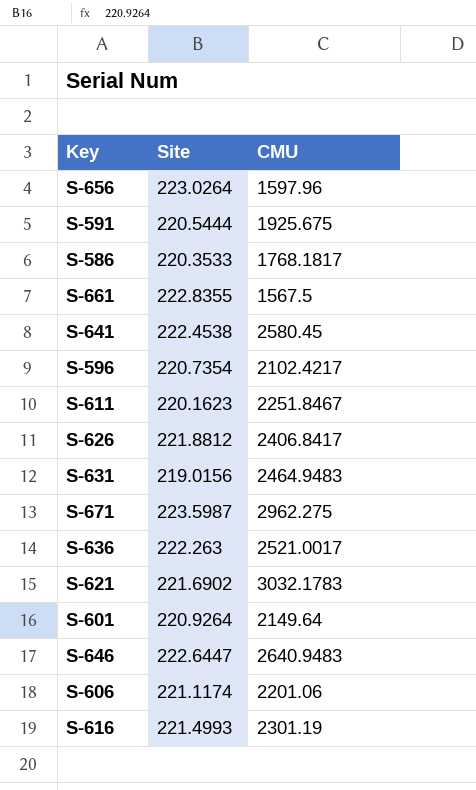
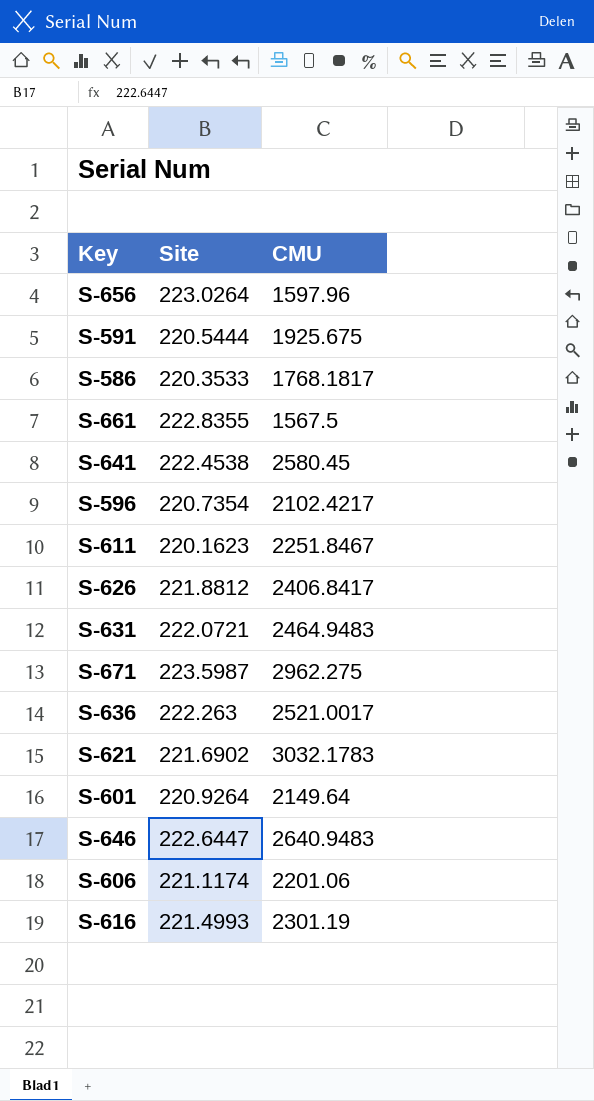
S-631 | Site: 219.0156 -> 222.0721

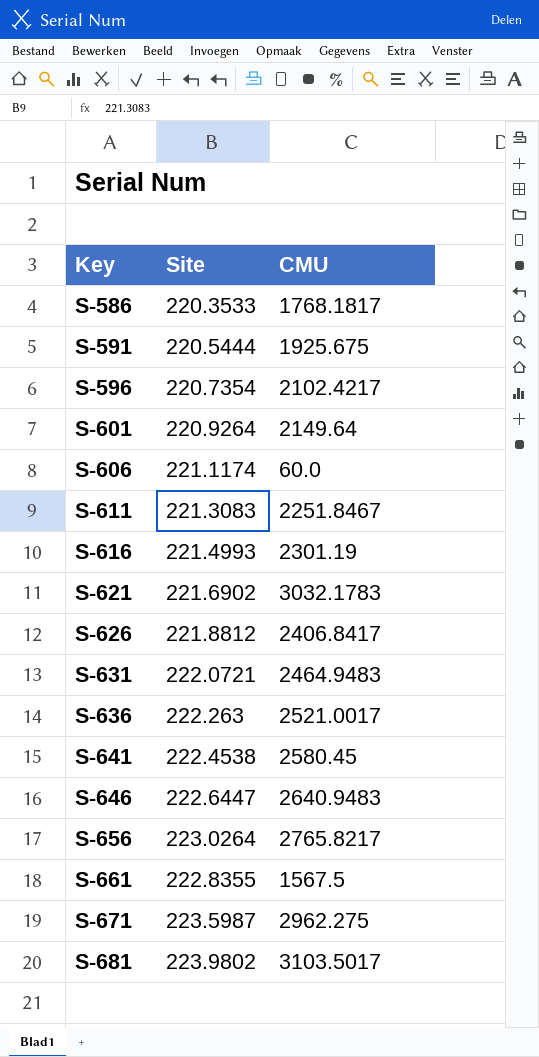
row order: none -> Key ascending
S-606 | CMU: 2201.06 -> 60.0
S-611 | Site: 220.1623 -> 221.3083
S-656 | CMU: 1597.96 -> 2765.8217
row S-681: none -> 223.9802 | 3103.5017

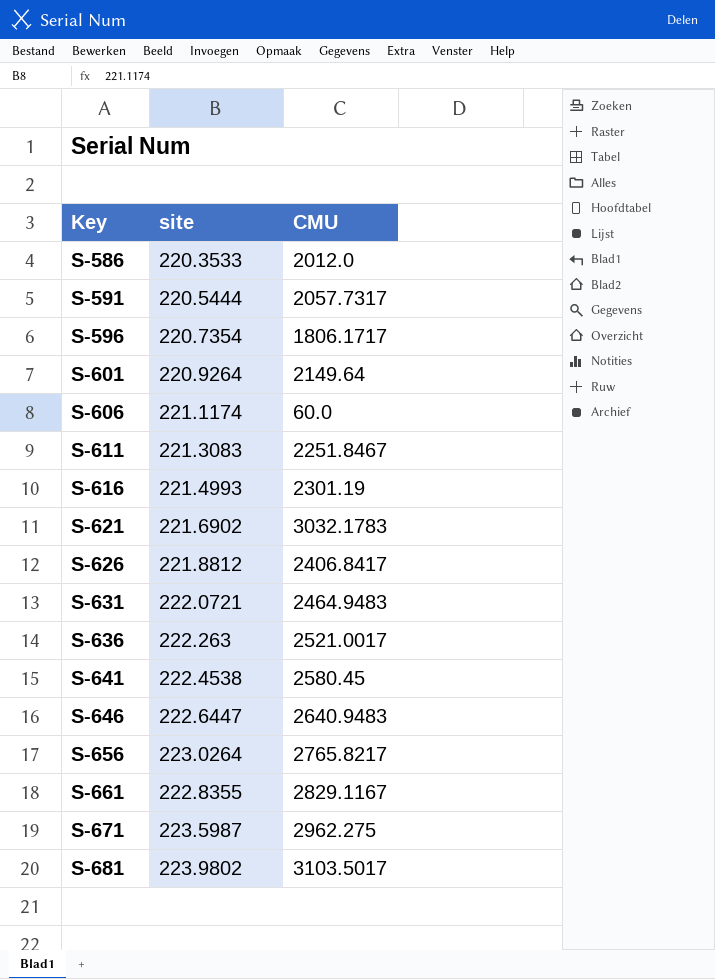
column name: Site -> site
S-586 | CMU: 1768.1817 -> 2012.0
S-591 | CMU: 1925.675 -> 2057.7317
S-596 | CMU: 2102.4217 -> 1806.1717
S-661 | CMU: 1567.5 -> 2829.1167

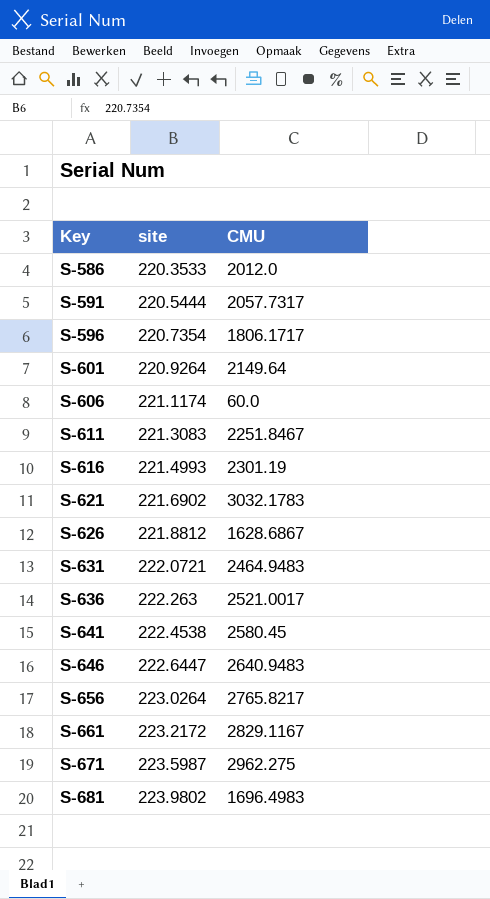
S-626 | CMU: 2406.8417 -> 1628.6867
S-661 | site: 222.8355 -> 223.2172
S-681 | CMU: 3103.5017 -> 1696.4983

